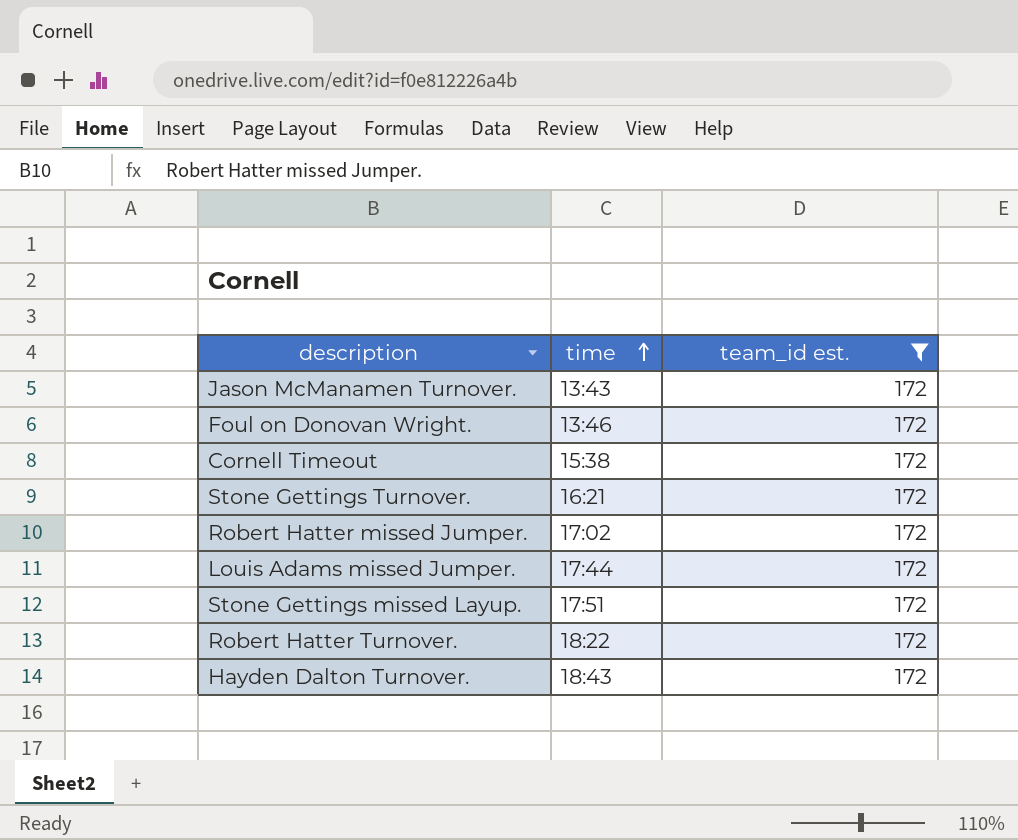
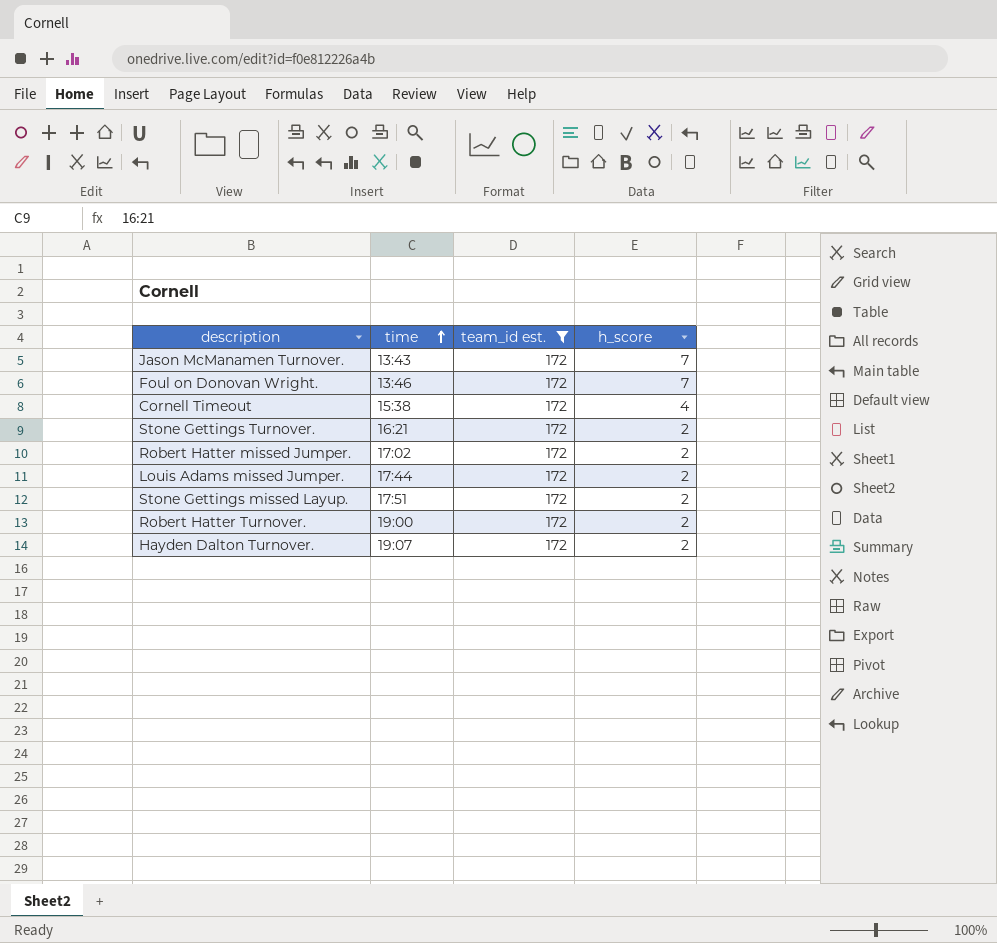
column h_score | position: none -> 4
Robert Hatter Turnover. | time: 18:22 -> 19:00
Hayden Dalton Turnover. | time: 18:43 -> 19:07

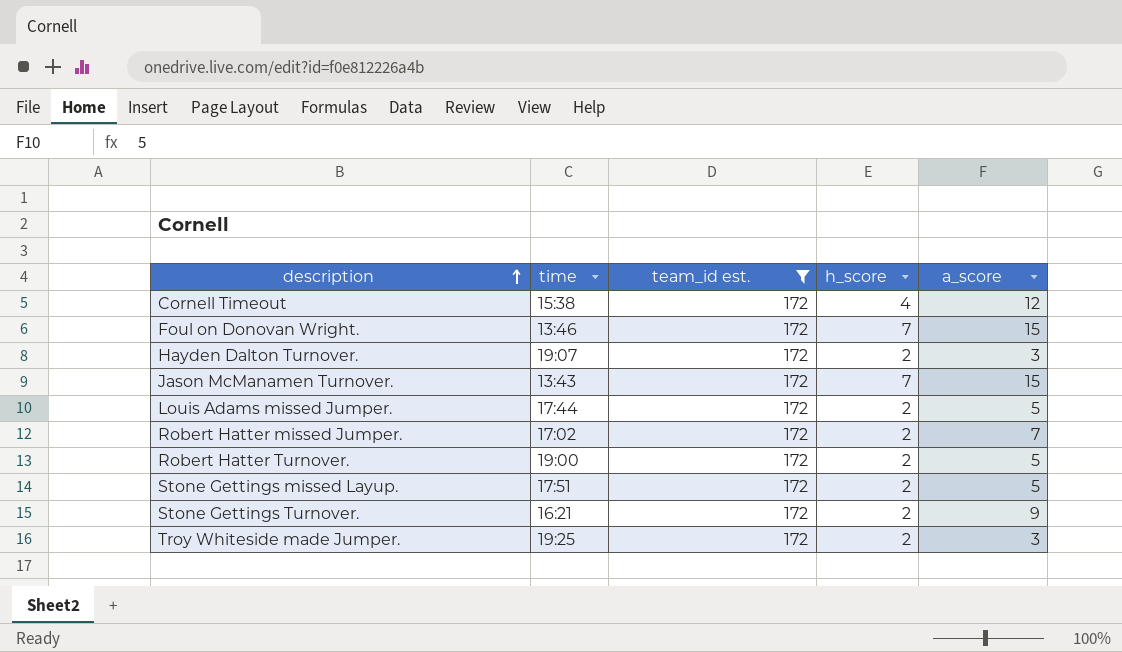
row order: time ascending -> description ascending
column a_score | position: none -> 5
row Troy Whiteside made Jumper.: none -> 19:25 | 172 | 2 | 3

